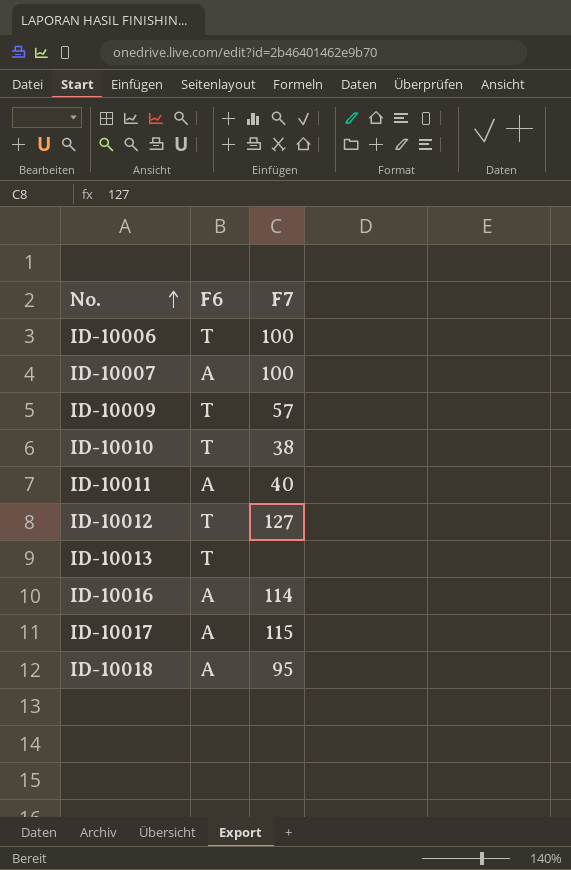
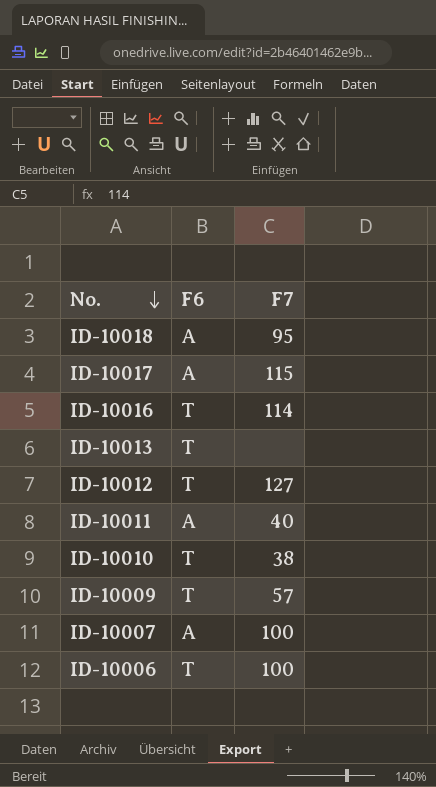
row order: No. ascending -> No. descending
ID-10016 | F6: A -> T

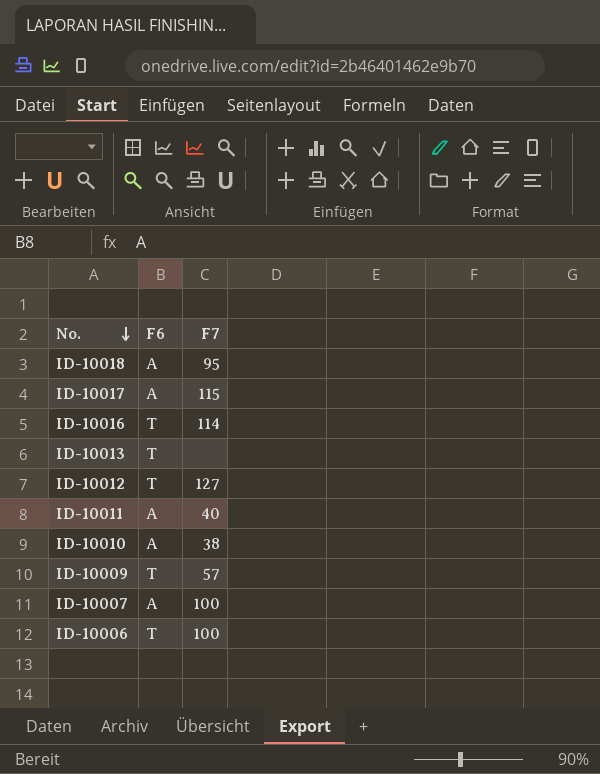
ID-10010 | F6: T -> A

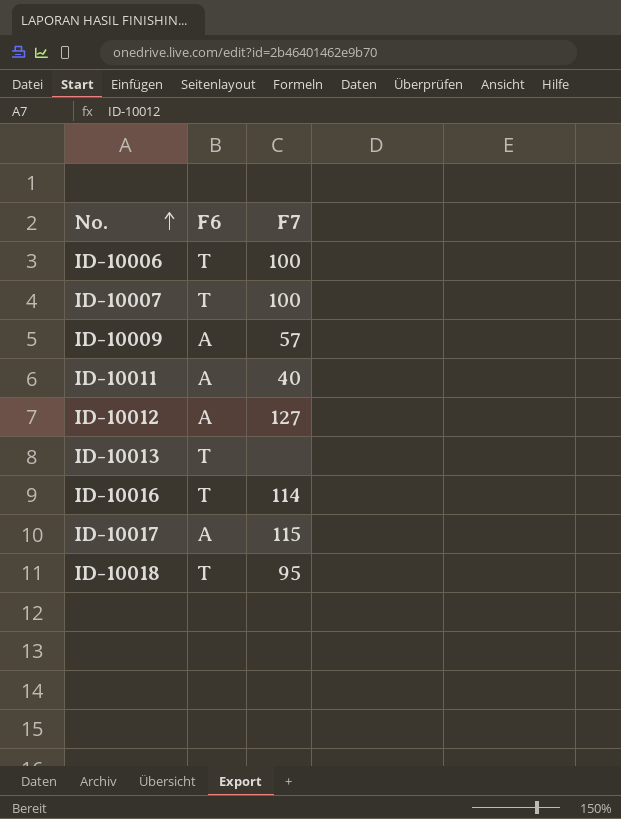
row order: No. descending -> No. ascending
row ID-10010: A | 38 -> none
ID-10007 | F6: A -> T
ID-10009 | F6: T -> A
ID-10012 | F6: T -> A
ID-10018 | F6: A -> T

